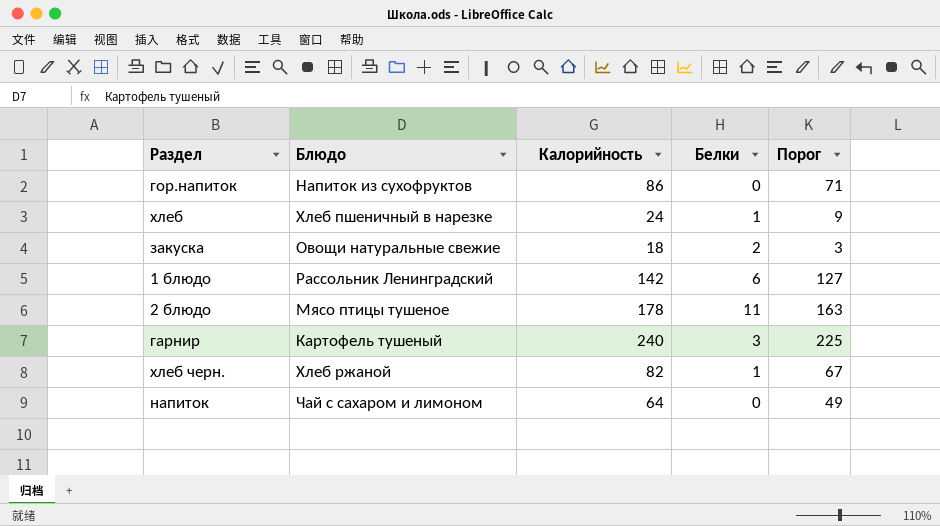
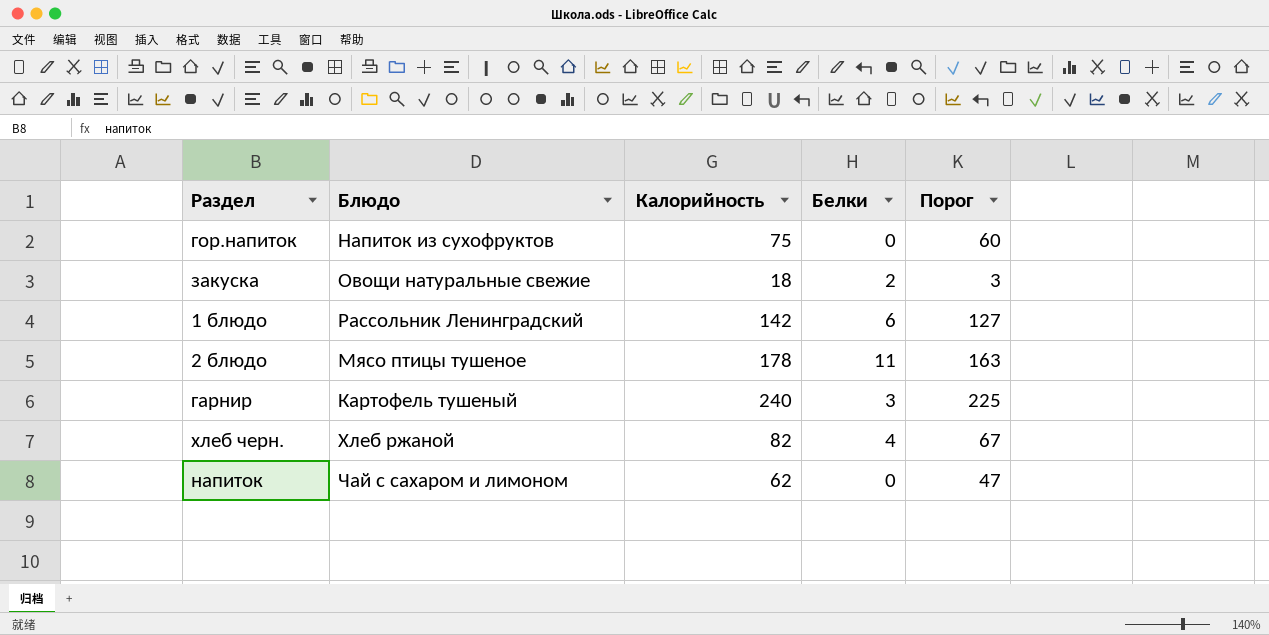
row хлеб: Хлеб пшеничный в нарезке | 24 | 1 | 9 -> none
гор.напиток | Калорийность: 86 -> 75
гор.напиток | Порог: 71 -> 60
хлеб черн. | Белки: 1 -> 4
напиток | Калорийность: 64 -> 62
напиток | Порог: 49 -> 47

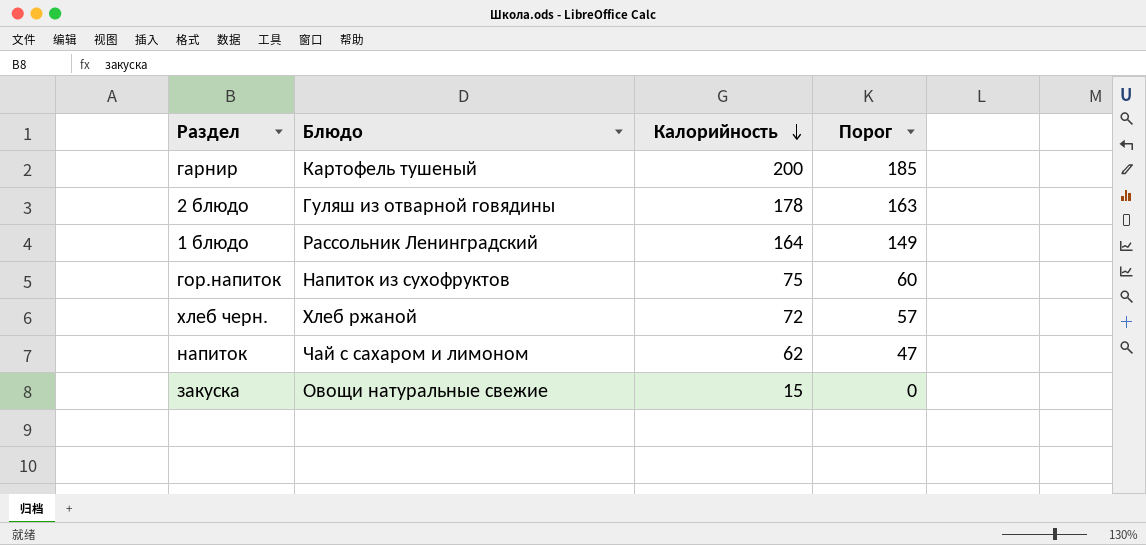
row order: none -> Калорийность descending
column Белки | position: 4 -> none
гарнир | Калорийность: 240 -> 200
гарнир | Порог: 225 -> 185
2 блюдо | Блюдо: Мясо птицы тушеное -> Гуляш из отварной говядины
1 блюдо | Калорийность: 142 -> 164
1 блюдо | Порог: 127 -> 149
хлеб черн. | Калорийность: 82 -> 72
хлеб черн. | Порог: 67 -> 57
закуска | Калорийность: 18 -> 15
закуска | Порог: 3 -> 0

